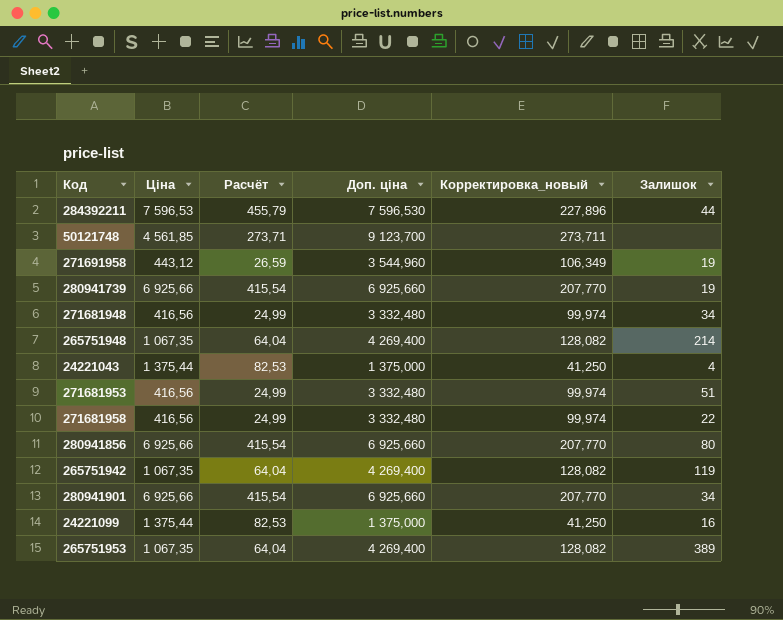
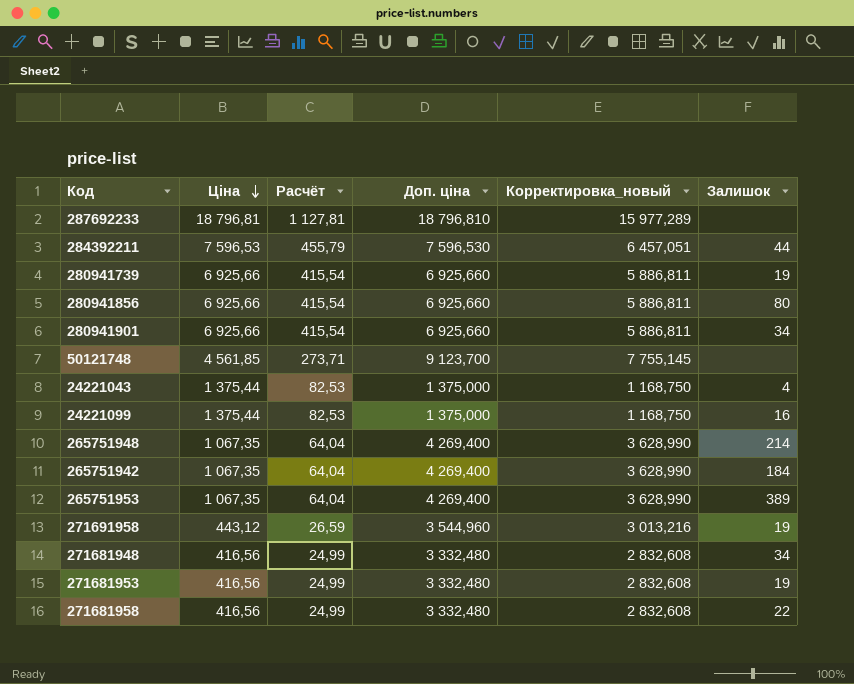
row order: none -> Ціна descending
column Корректировка_новый | formula: [Доп. ціна] * 0,03 -> [Доп. ціна] * 0,85
row 287692233: none -> 18 796,81 | 1 127,81 | 18 796,810 | 15 977,289 | none
265751942 | Залишок: 119 -> 184
271681953 | Залишок: 51 -> 19

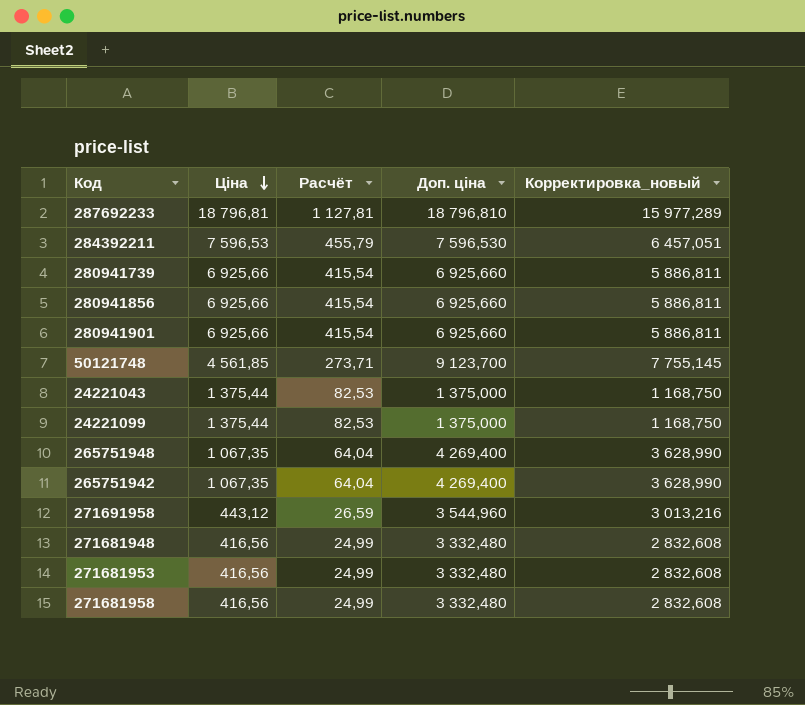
column Залишок | position: 6 -> none
row 265751953: 1 067,35 | 64,04 | 4 269,400 | 3 628,990 | 389 -> none

